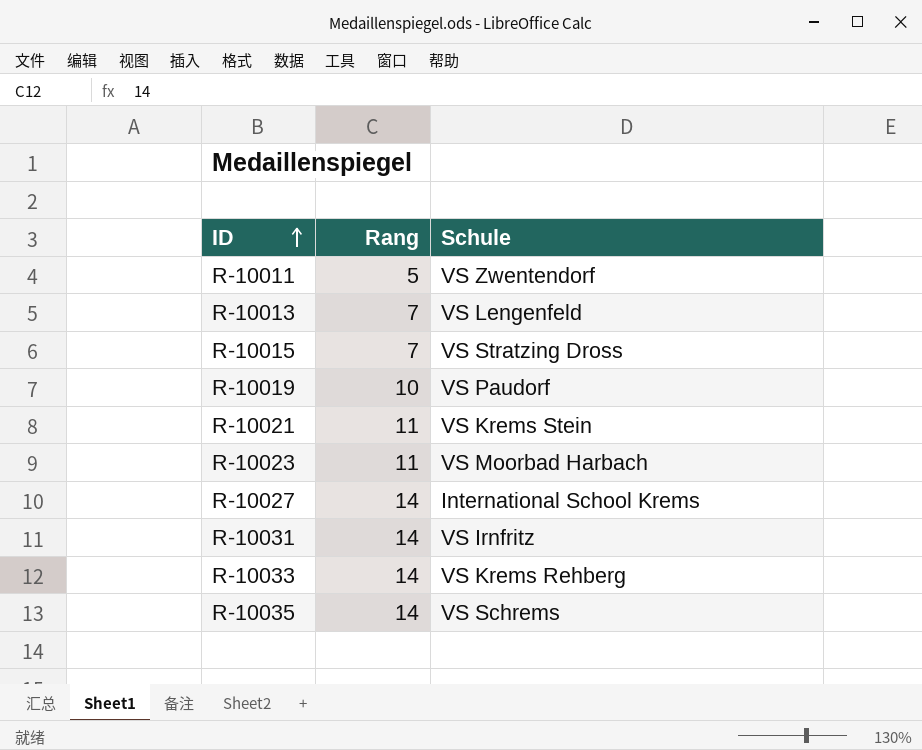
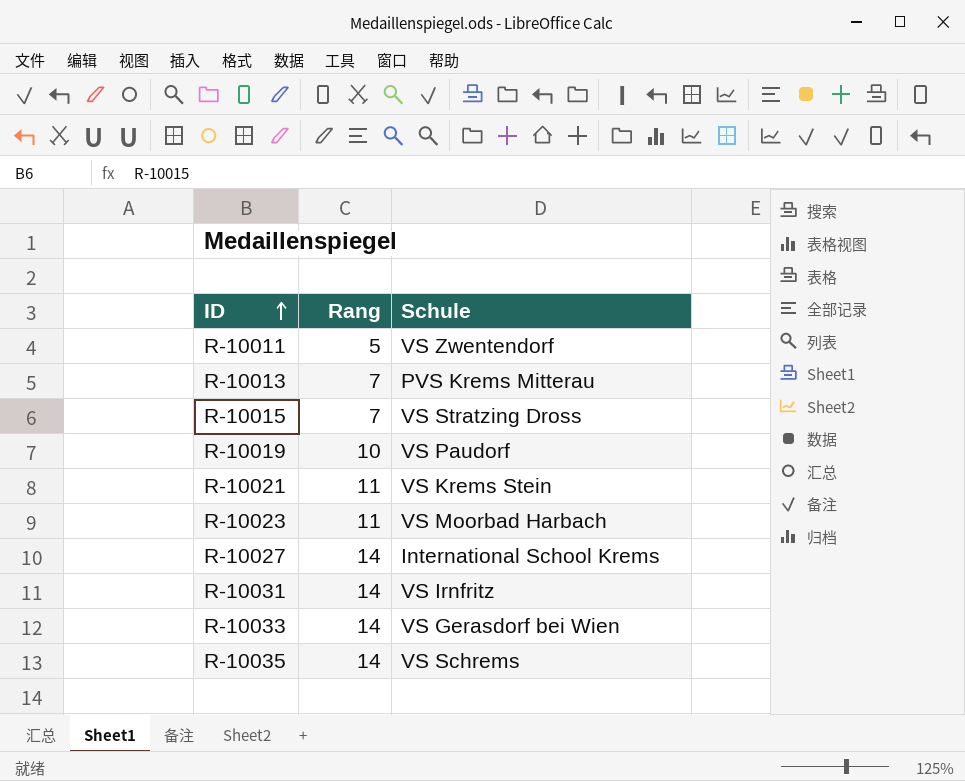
R-10013 | Schule: VS Lengenfeld -> PVS Krems Mitterau
R-10033 | Schule: VS Krems Rehberg -> VS Gerasdorf bei Wien

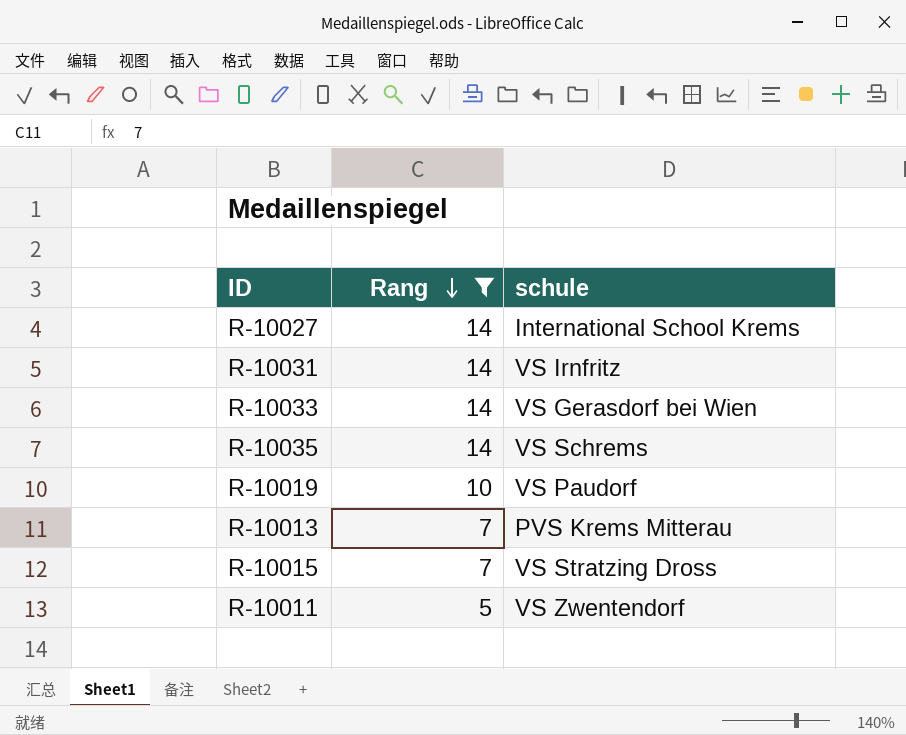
filter: none -> Rang != 11
row order: ID ascending -> Rang descending
column name: Schule -> schule

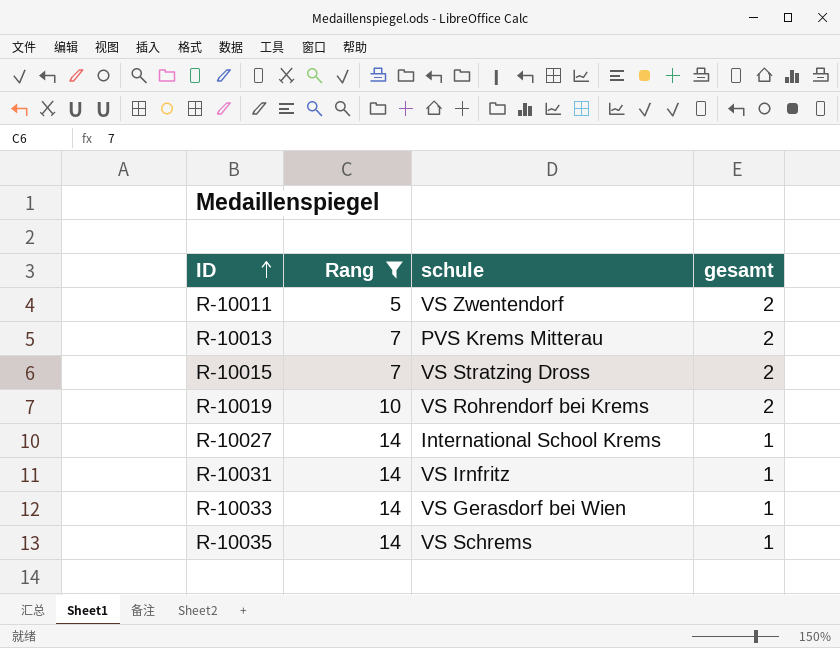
row order: Rang descending -> ID ascending
column gesamt | position: none -> 4
R-10019 | schule: VS Paudorf -> VS Rohrendorf bei Krems

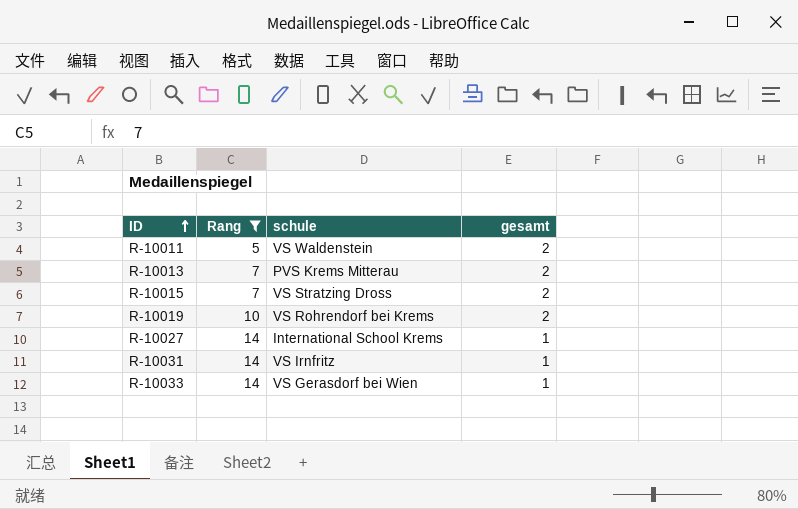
row R-10035: 14 | VS Schrems | 1 -> none
R-10011 | schule: VS Zwentendorf -> VS Waldenstein

